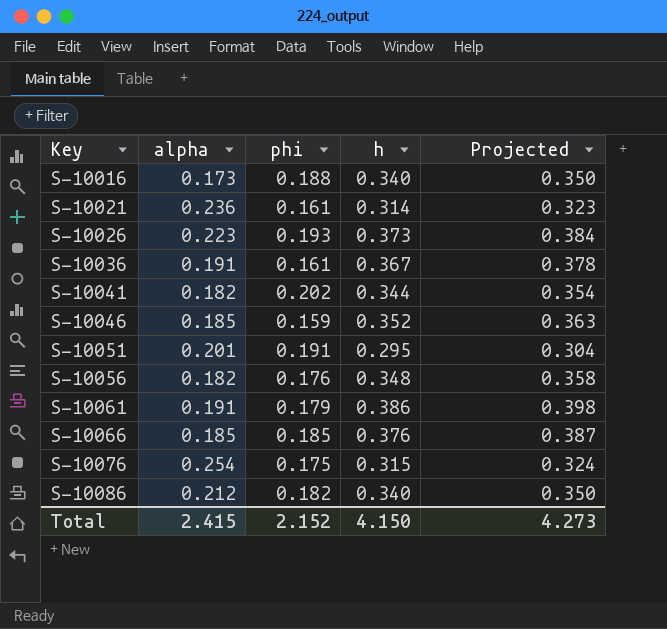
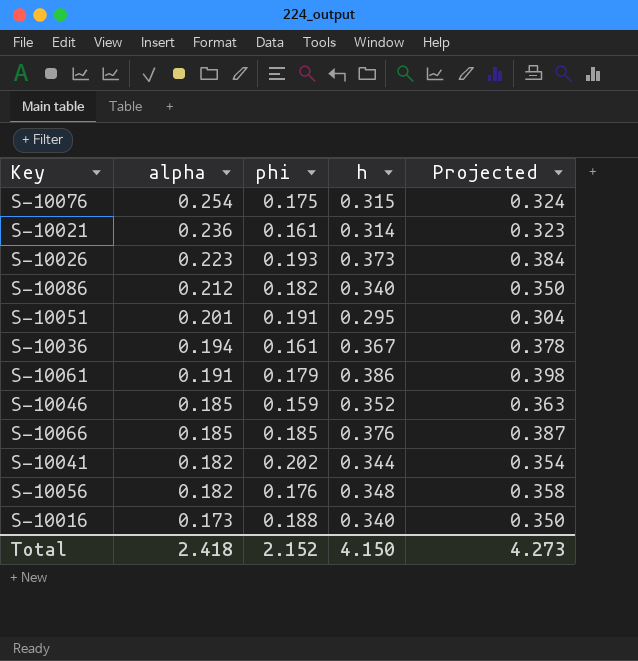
row order: Key ascending -> alpha descending
S-10036 | alpha: 0.191 -> 0.194
Total | alpha: 2.415 -> 2.418

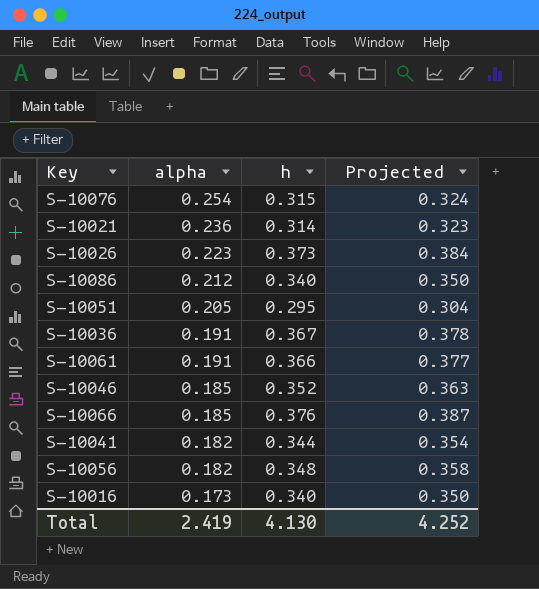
column phi | position: 3 -> none
S-10051 | alpha: 0.201 -> 0.205
S-10036 | alpha: 0.194 -> 0.191
S-10061 | h: 0.386 -> 0.366
S-10061 | Projected: 0.398 -> 0.377
Total | alpha: 2.418 -> 2.419
Total | h: 4.150 -> 4.130
Total | Projected: 4.273 -> 4.252

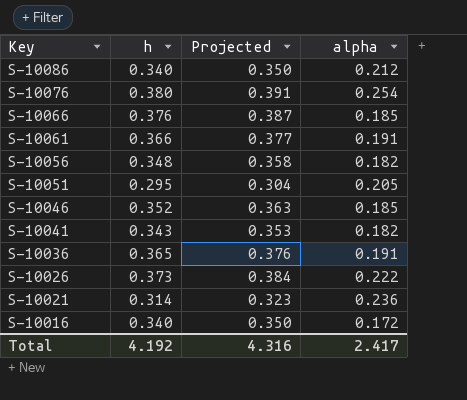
row order: alpha descending -> Key descending
column alpha | position: 2 -> 4
S-10076 | h: 0.315 -> 0.380
S-10076 | Projected: 0.324 -> 0.391
S-10041 | h: 0.344 -> 0.343
S-10041 | Projected: 0.354 -> 0.353
S-10036 | h: 0.367 -> 0.365
S-10036 | Projected: 0.378 -> 0.376
S-10026 | alpha: 0.223 -> 0.222
S-10016 | alpha: 0.173 -> 0.172
Total | h: 4.130 -> 4.192
Total | Projected: 4.252 -> 4.316
Total | alpha: 2.419 -> 2.417

